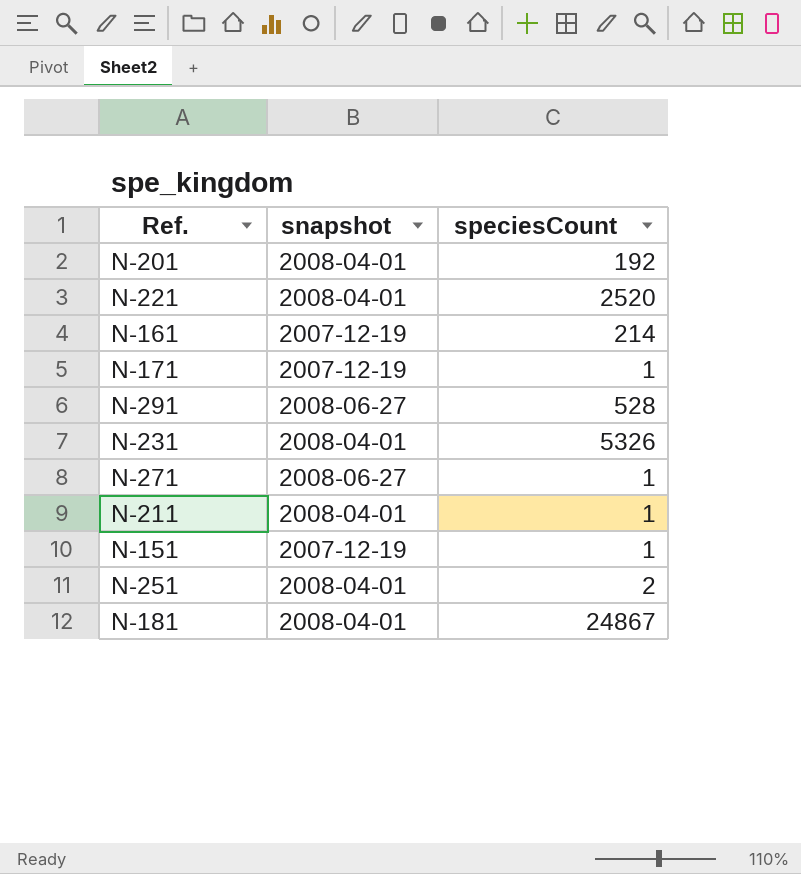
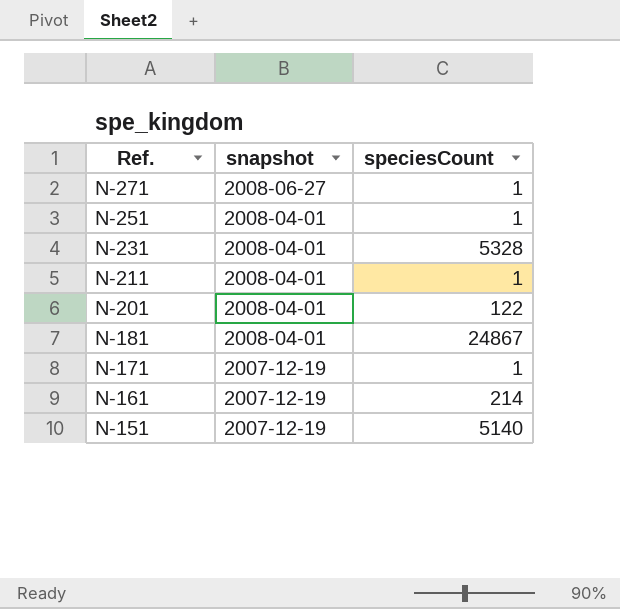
row order: none -> Ref. descending
row N-221: 2008-04-01 | 2520 -> none
row N-291: 2008-06-27 | 528 -> none
N-251 | speciesCount: 2 -> 1
N-231 | speciesCount: 5326 -> 5328
N-201 | speciesCount: 192 -> 122
N-151 | speciesCount: 1 -> 5140

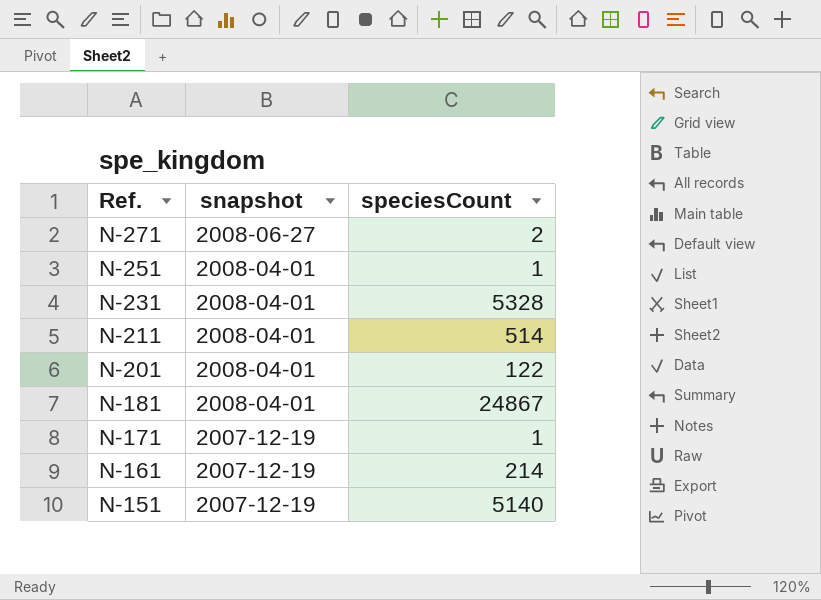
N-271 | speciesCount: 1 -> 2
N-211 | speciesCount: 1 -> 514

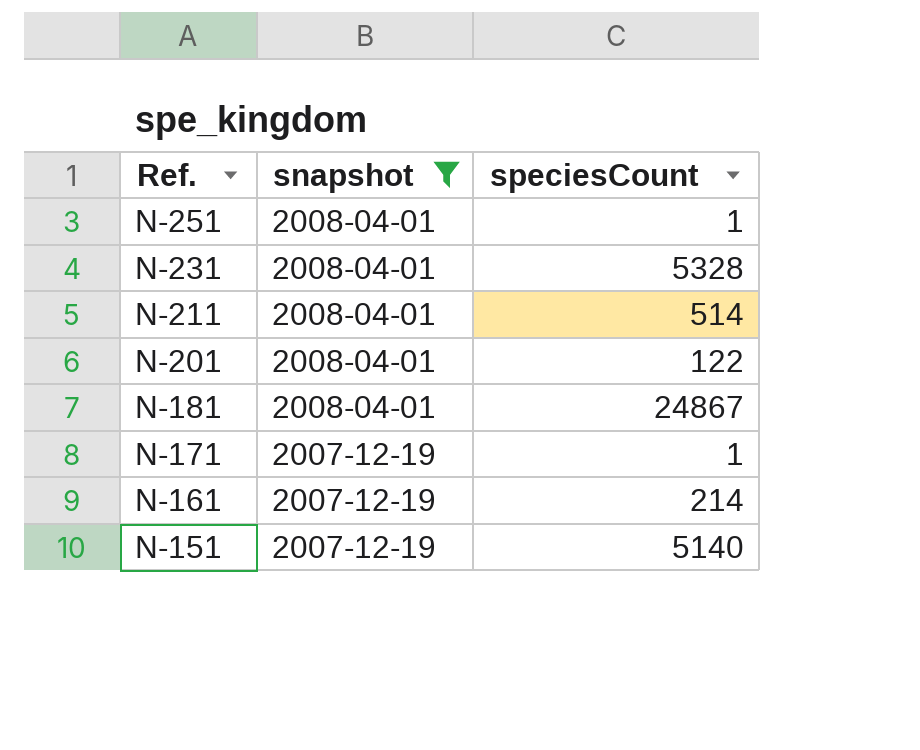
filter: none -> snapshot != 2008-06-27

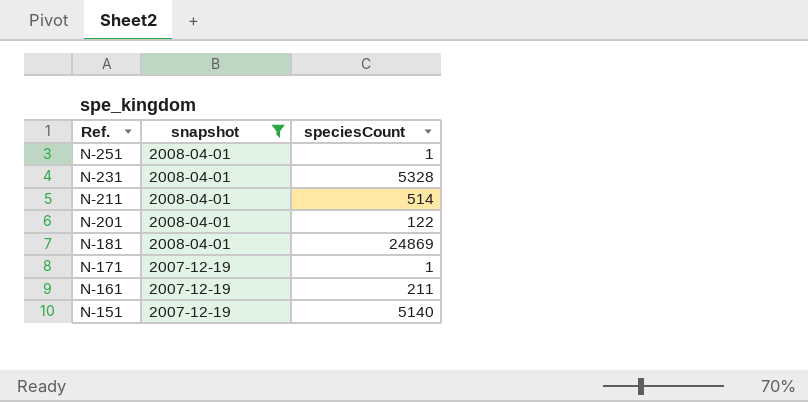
N-181 | speciesCount: 24867 -> 24869
N-161 | speciesCount: 214 -> 211

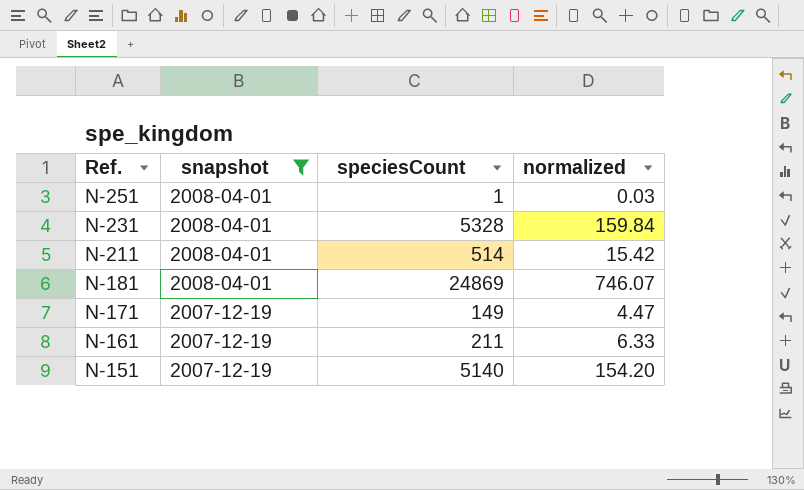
column normalized | formula: none -> [speciesCount] * 0.03
row N-201: 2008-04-01 | 122 -> none
N-171 | speciesCount: 1 -> 149

